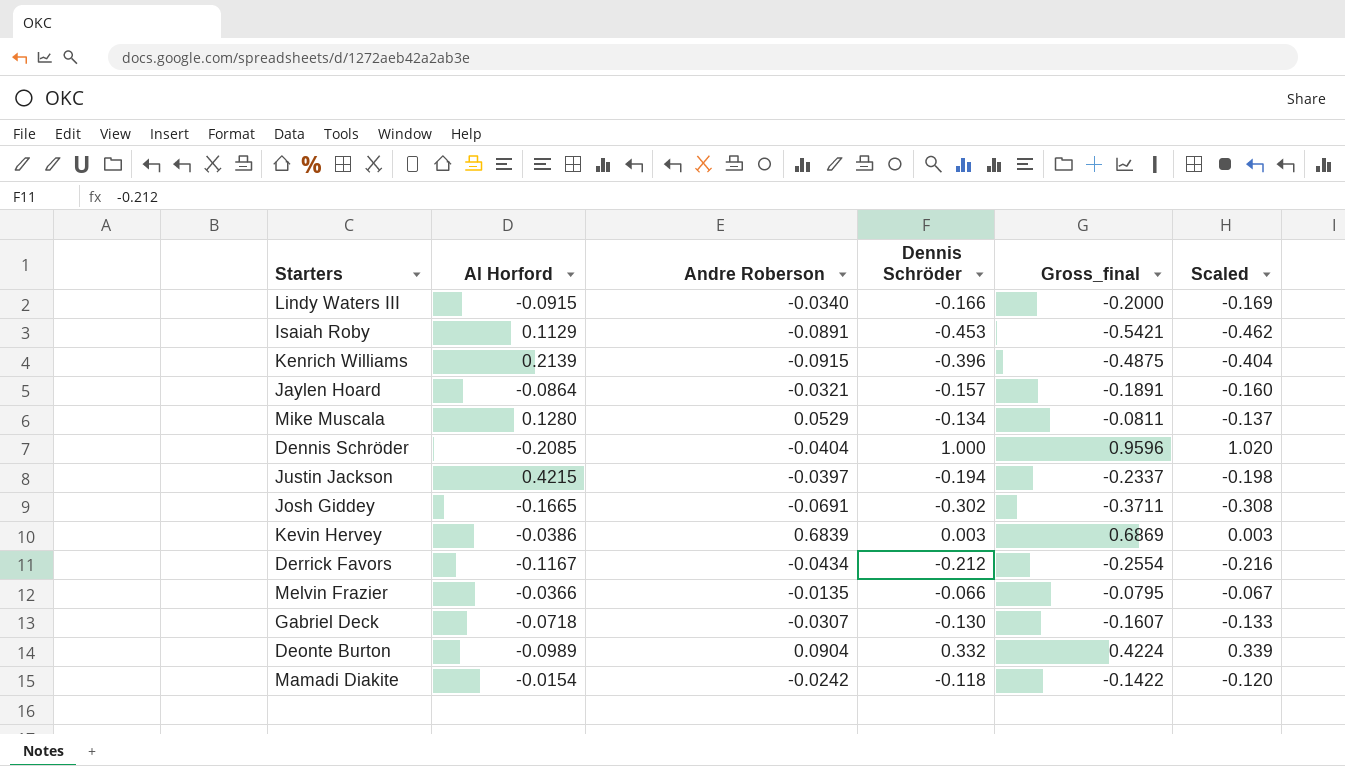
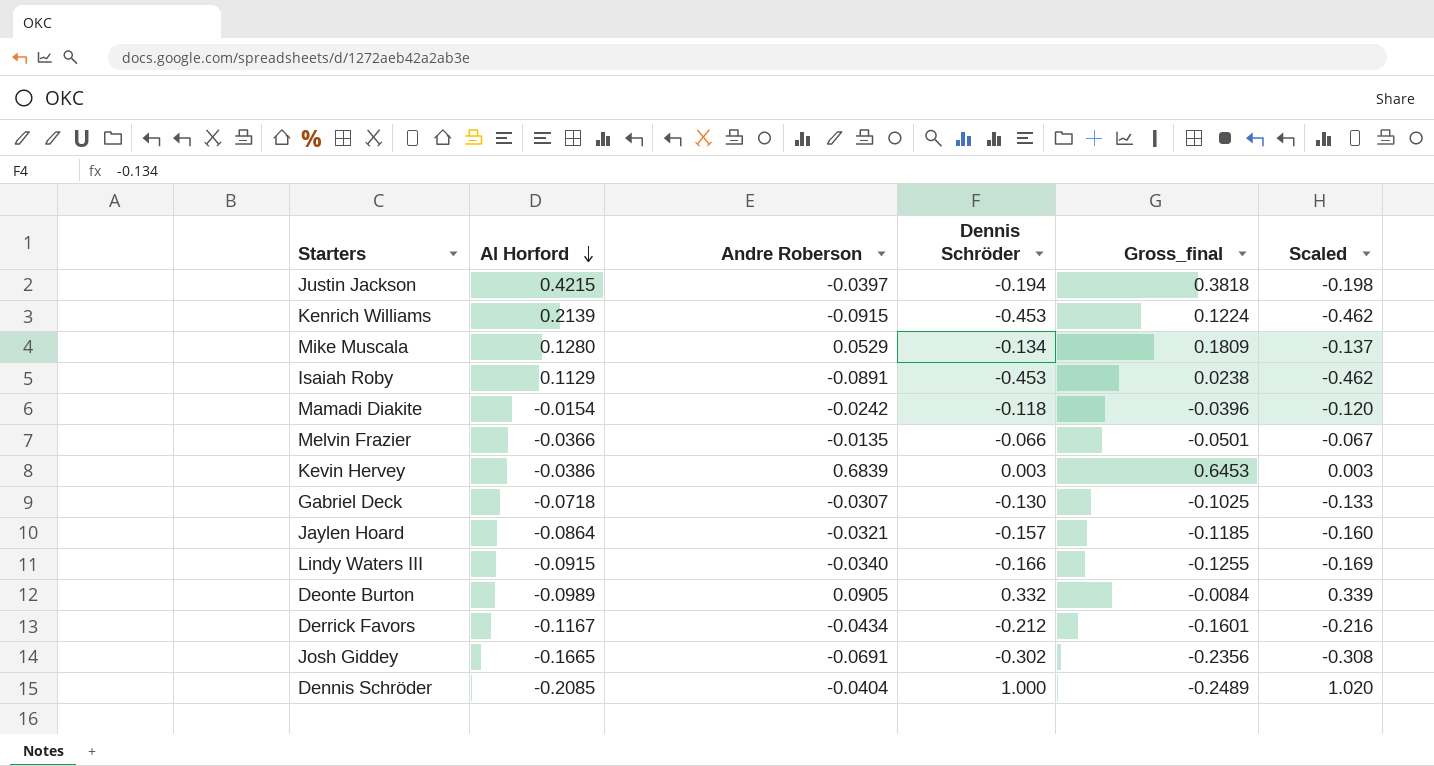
row order: none -> Al Horford descending
column Gross_final | formula: [Andre Roberson] + [Dennis Schröder] -> [Al Horford] + [Andre Roberson]
Kenrich Williams | Dennis Schröder: -0.396 -> -0.453
Kenrich Williams | Scaled: -0.404 -> -0.462
Deonte Burton | Andre Roberson: 0.0904 -> 0.0905

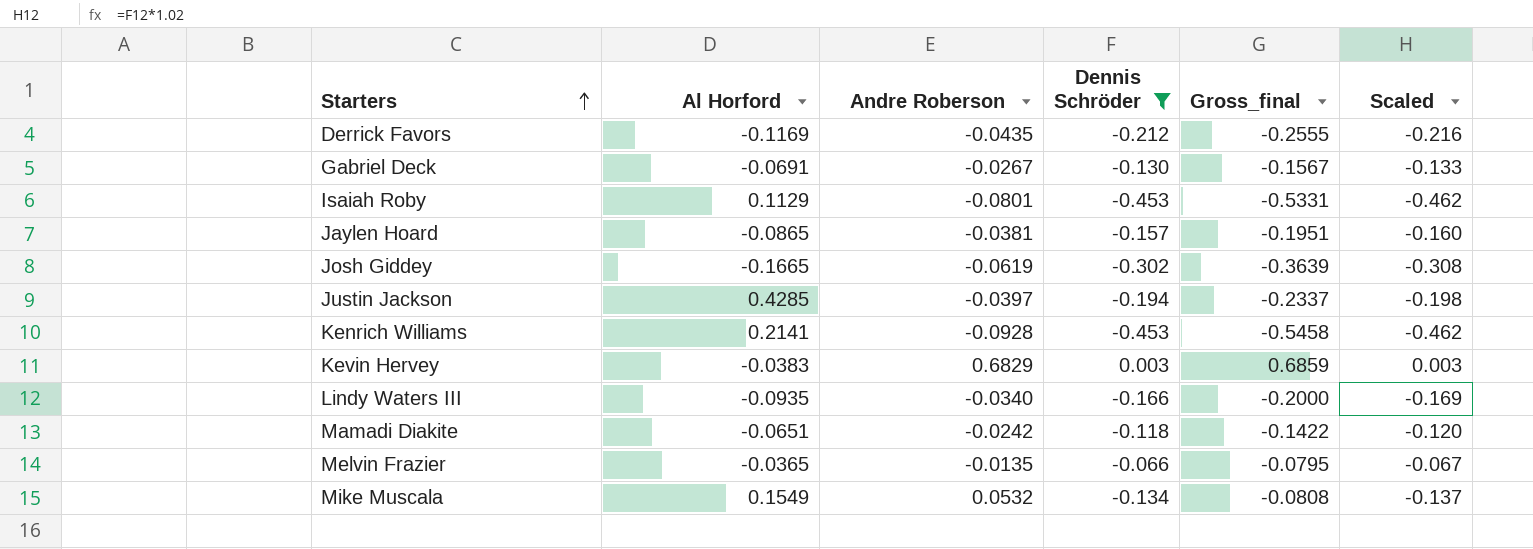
filter: none -> Dennis Schröder <= 0.003
row order: Al Horford descending -> Starters ascending
column Gross_final | formula: [Al Horford] + [Andre Roberson] -> [Andre Roberson] + [Dennis Schröder]
Derrick Favors | Al Horford: -0.1167 -> -0.1169
Derrick Favors | Andre Roberson: -0.0434 -> -0.0435
Gabriel Deck | Al Horford: -0.0718 -> -0.0691
Gabriel Deck | Andre Roberson: -0.0307 -> -0.0267
Isaiah Roby | Andre Roberson: -0.0891 -> -0.0801
Jaylen Hoard | Al Horford: -0.0864 -> -0.0865
Jaylen Hoard | Andre Roberson: -0.0321 -> -0.0381
Josh Giddey | Andre Roberson: -0.0691 -> -0.0619
Justin Jackson | Al Horford: 0.4215 -> 0.4285
Kenrich Williams | Al Horford: 0.2139 -> 0.2141
Kenrich Williams | Andre Roberson: -0.0915 -> -0.0928
Kevin Hervey | Al Horford: -0.0386 -> -0.0383
Kevin Hervey | Andre Roberson: 0.6839 -> 0.6829
Lindy Waters III | Al Horford: -0.0915 -> -0.0935
Mamadi Diakite | Al Horford: -0.0154 -> -0.0651
Melvin Frazier | Al Horford: -0.0366 -> -0.0365
Mike Muscala | Al Horford: 0.1280 -> 0.1549
Mike Muscala | Andre Roberson: 0.0529 -> 0.0532

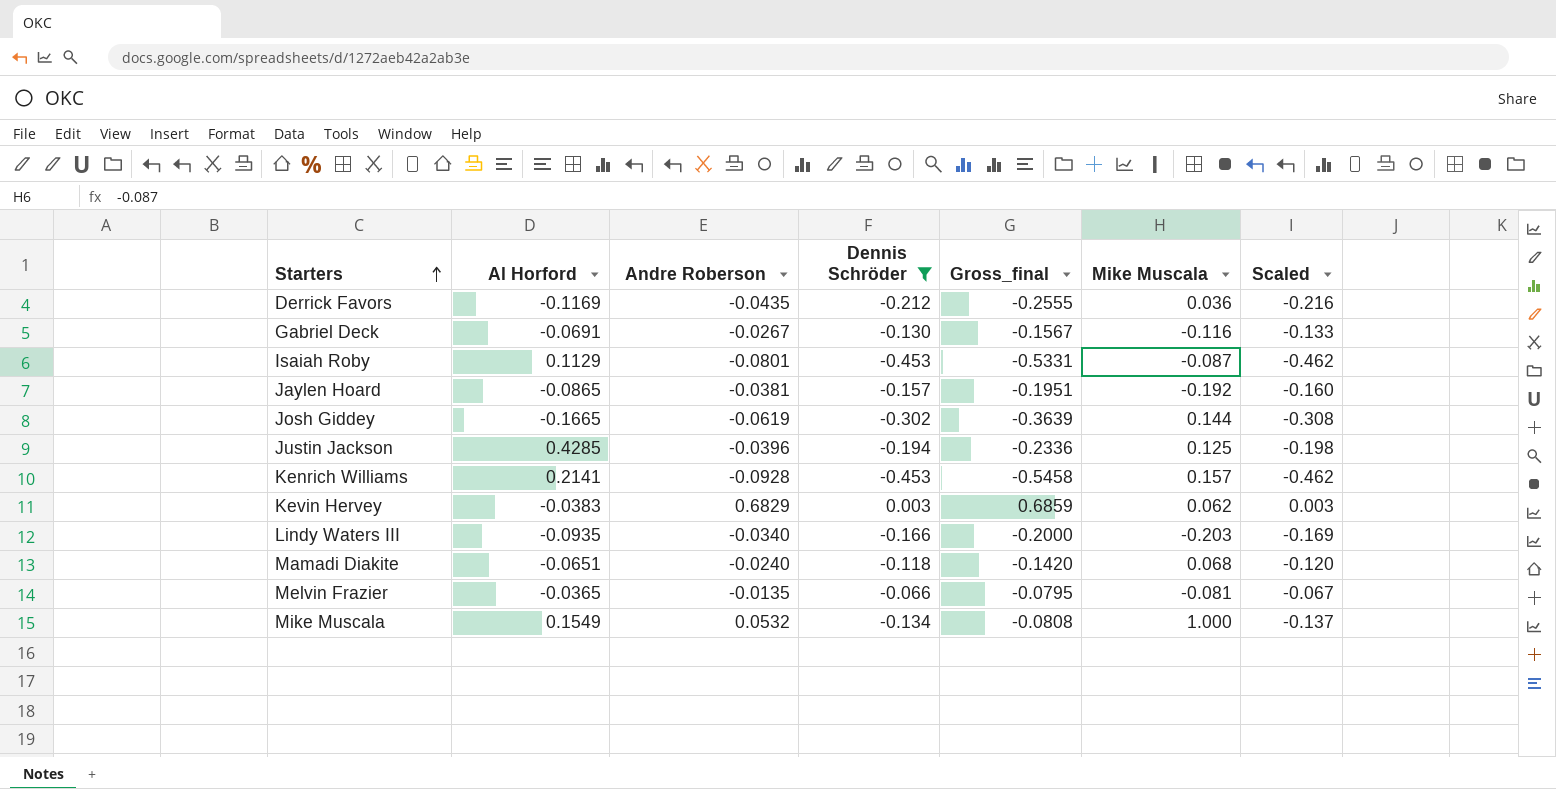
column Mike Muscala | position: none -> 6
Justin Jackson | Andre Roberson: -0.0397 -> -0.0396
Justin Jackson | Gross_final: -0.2337 -> -0.2336
Mamadi Diakite | Andre Roberson: -0.0242 -> -0.0240
Mamadi Diakite | Gross_final: -0.1422 -> -0.1420

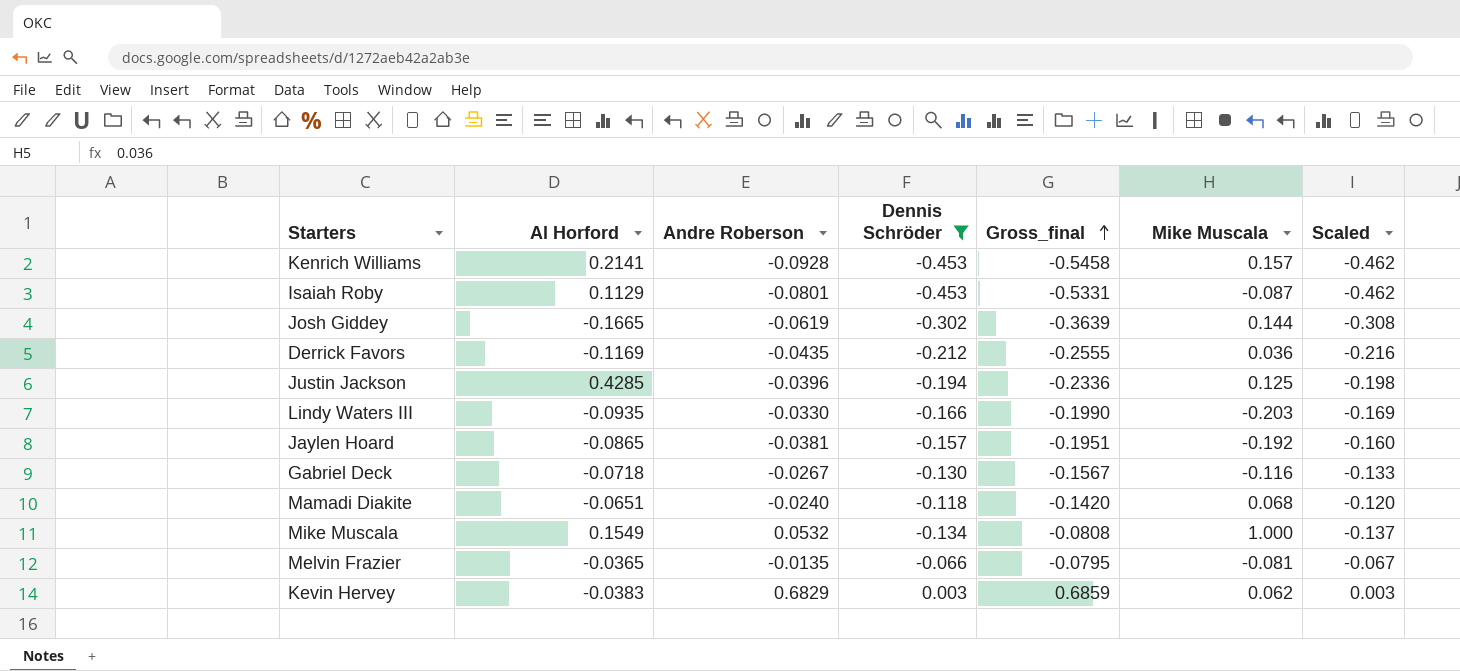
row order: Starters ascending -> Gross_final ascending
Lindy Waters III | Andre Roberson: -0.0340 -> -0.0330
Lindy Waters III | Gross_final: -0.2000 -> -0.1990
Gabriel Deck | Al Horford: -0.0691 -> -0.0718

